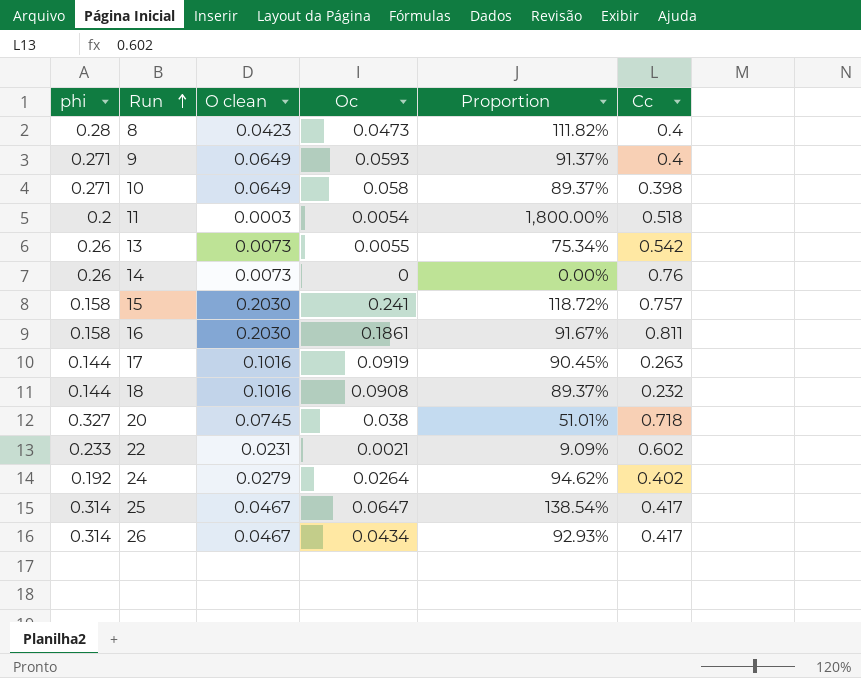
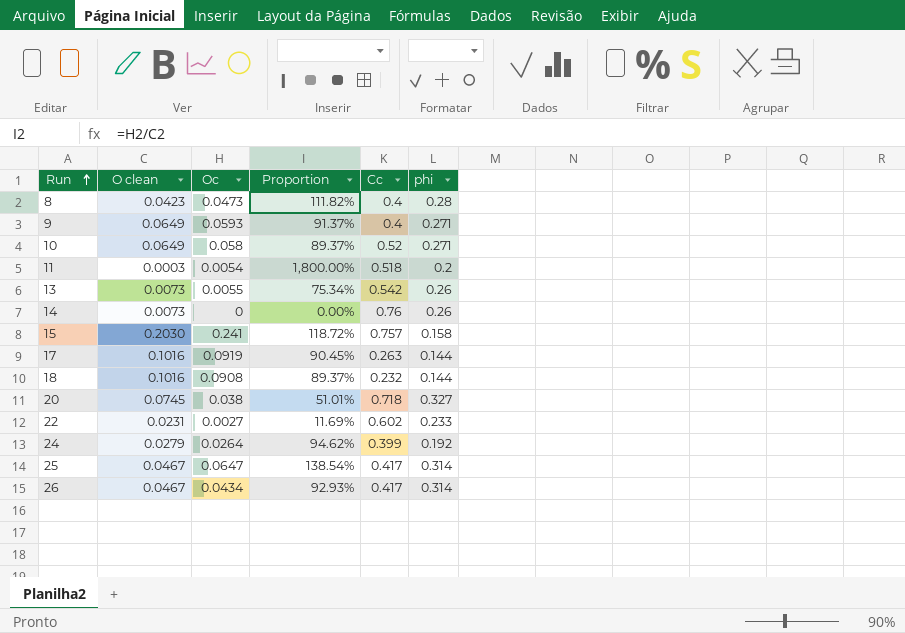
column phi | position: 1 -> 6
row 16: 0.158 | 0.2030 | 0.1861 | 91.67% | 0.811 -> none
10 | Cc: 0.398 -> 0.52
22 | Oc: 0.0021 -> 0.0027
22 | Proportion: 9.09% -> 11.69%
24 | Cc: 0.402 -> 0.399

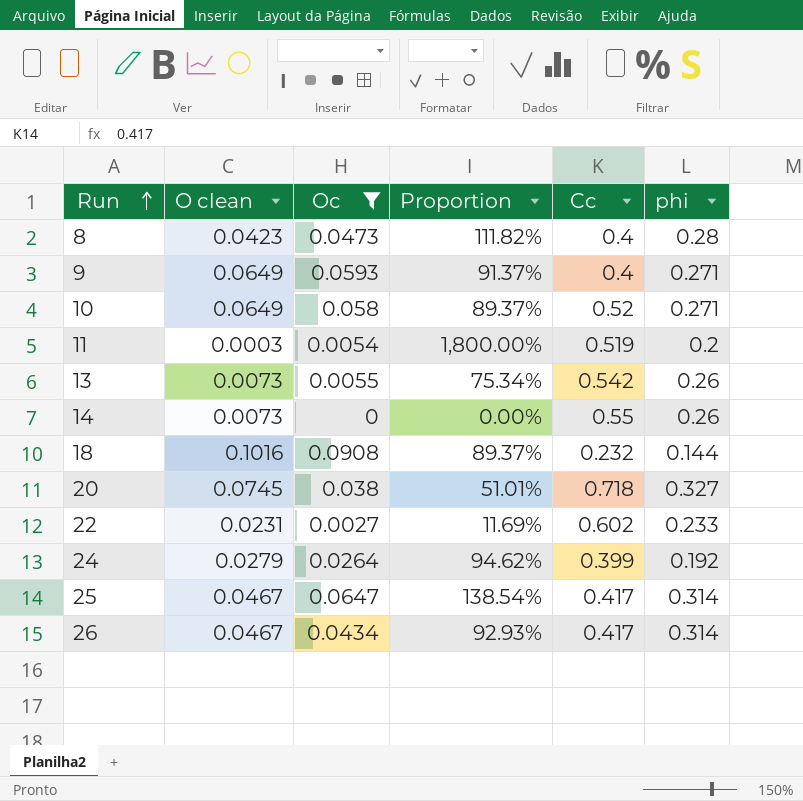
filter: none -> Oc <= 0.0908
11 | Cc: 0.518 -> 0.519
14 | Cc: 0.76 -> 0.55

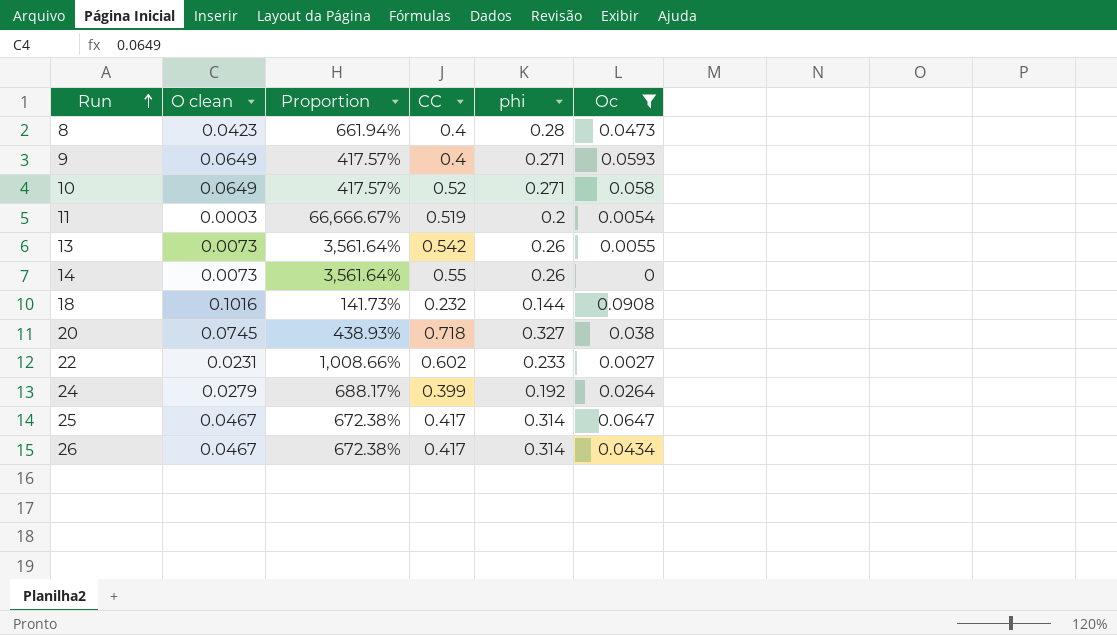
column Proportion | formula: [Oc] / [O clean] -> [phi] / [O clean]
column name: Cc -> CC
column Oc | position: 3 -> 6

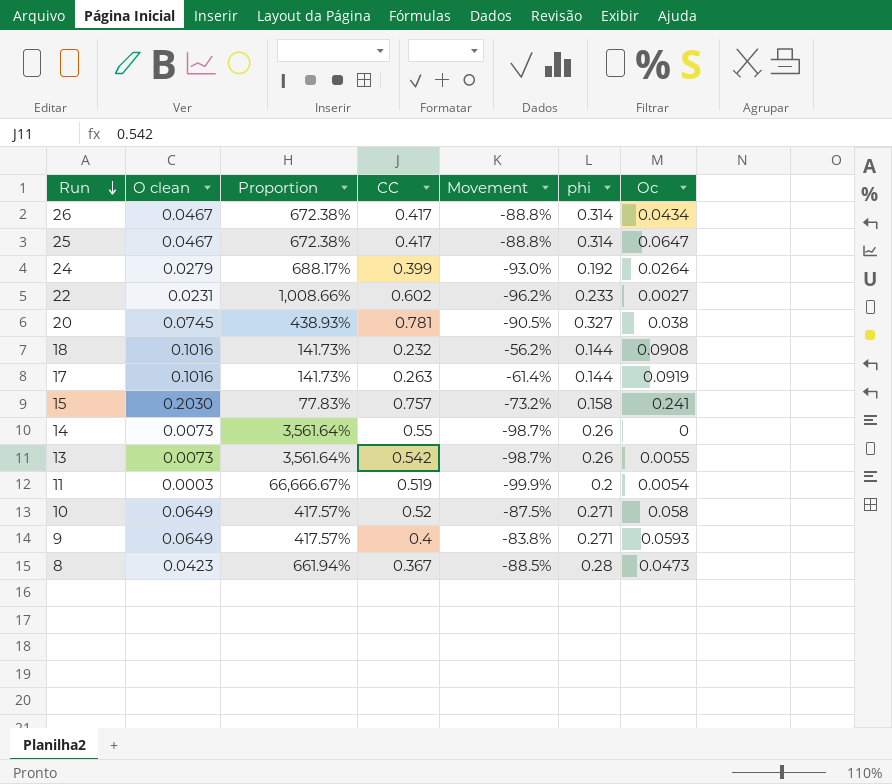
filter: Oc <= 0.0908 -> none
row order: Run ascending -> Run descending
column Movement | formula: none -> ([O clean] - [CC]) / [CC]
20 | CC: 0.718 -> 0.781
8 | CC: 0.4 -> 0.367

